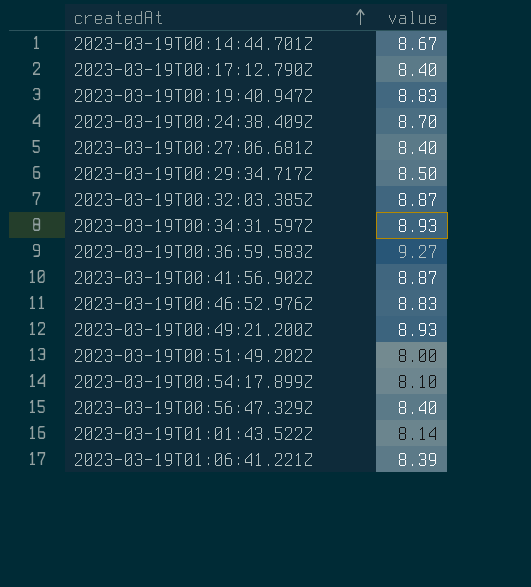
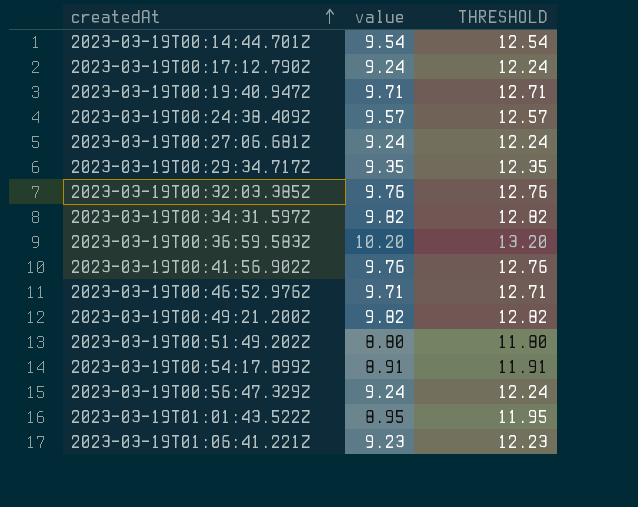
column THRESHOLD | formula: none -> [value] + 3
2023-03-19T00:14:44.701Z | value: 8.67 -> 9.54
2023-03-19T00:17:12.790Z | value: 8.40 -> 9.24
2023-03-19T00:19:40.947Z | value: 8.83 -> 9.71
2023-03-19T00:24:38.409Z | value: 8.70 -> 9.57
2023-03-19T00:27:06.681Z | value: 8.40 -> 9.24
2023-03-19T00:29:34.717Z | value: 8.50 -> 9.35
2023-03-19T00:32:03.385Z | value: 8.87 -> 9.76
2023-03-19T00:34:31.597Z | value: 8.93 -> 9.82
2023-03-19T00:36:59.583Z | value: 9.27 -> 10.20
2023-03-19T00:41:56.902Z | value: 8.87 -> 9.76
2023-03-19T00:46:52.976Z | value: 8.83 -> 9.71
2023-03-19T00:49:21.200Z | value: 8.93 -> 9.82
2023-03-19T00:51:49.202Z | value: 8.00 -> 8.80
2023-03-19T00:54:17.899Z | value: 8.10 -> 8.91
2023-03-19T00:56:47.329Z | value: 8.40 -> 9.24
2023-03-19T01:01:43.522Z | value: 8.14 -> 8.95
2023-03-19T01:06:41.221Z | value: 8.39 -> 9.23

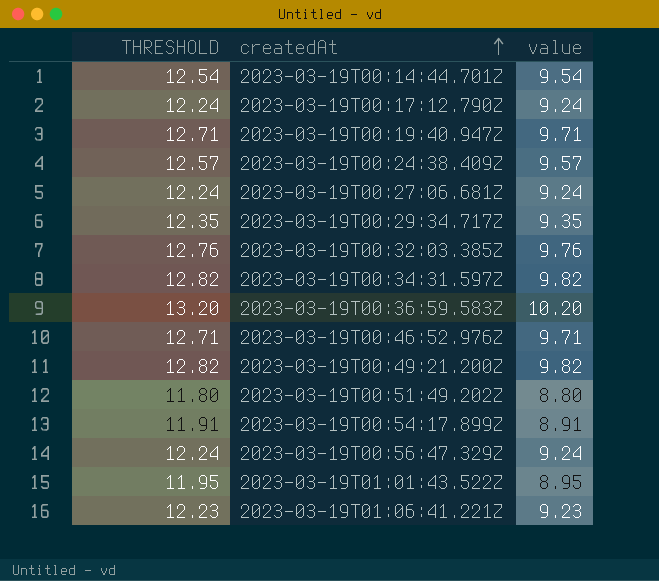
column THRESHOLD | position: 3 -> 1
row 2023-03-19T00:41:56.902Z: 9.76 | 12.76 -> none

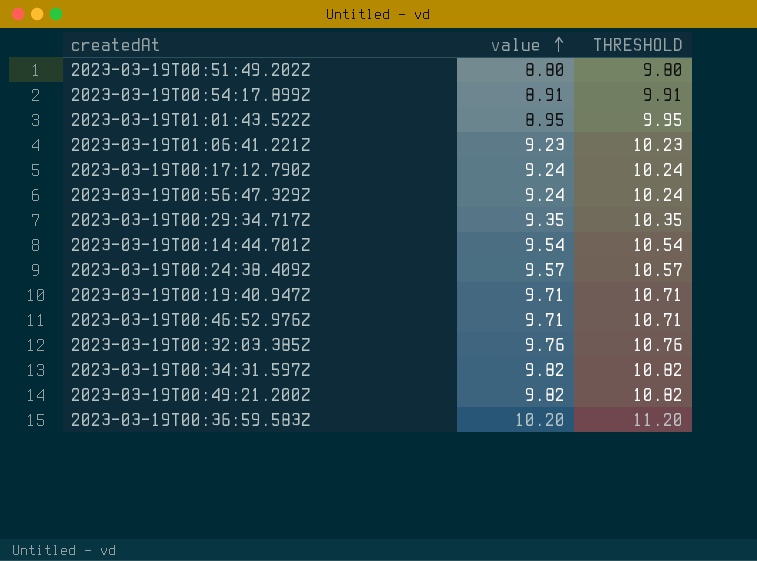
row order: createdAt ascending -> value ascending
column THRESHOLD | formula: [value] + 3 -> [value] + 1
column THRESHOLD | position: 1 -> 3
row 2023-03-19T00:27:06.681Z: 12.24 | 9.24 -> none

